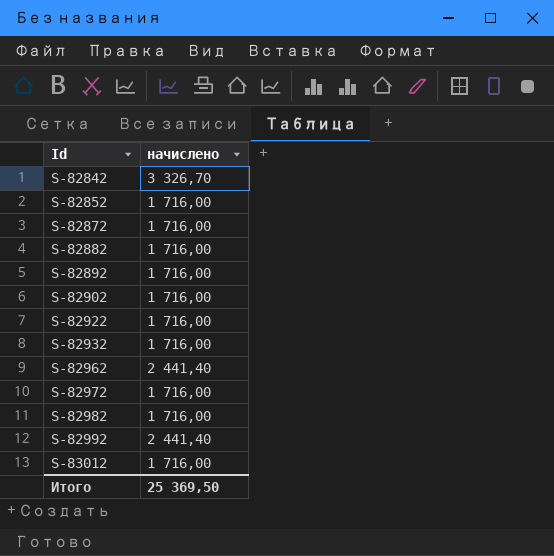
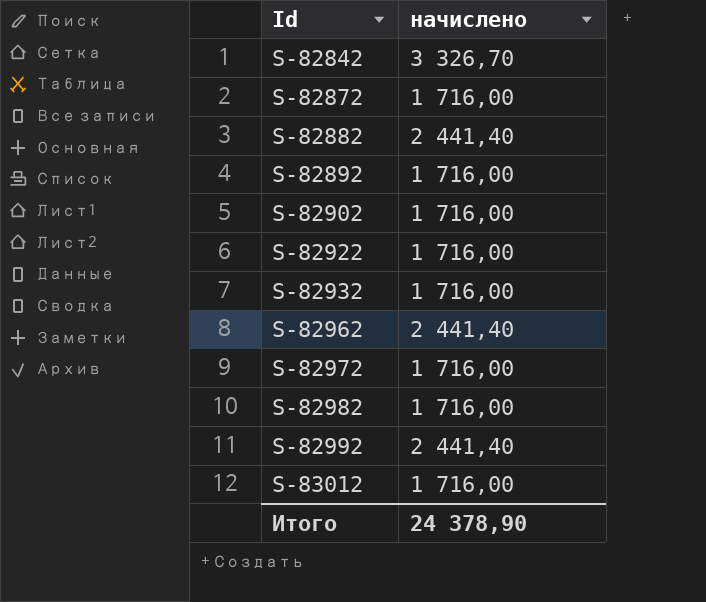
row S-82852: 1 716,00 -> none
S-82882 | начислено: 1 716,00 -> 2 441,40
Итого | начислено: 25 369,50 -> 24 378,90

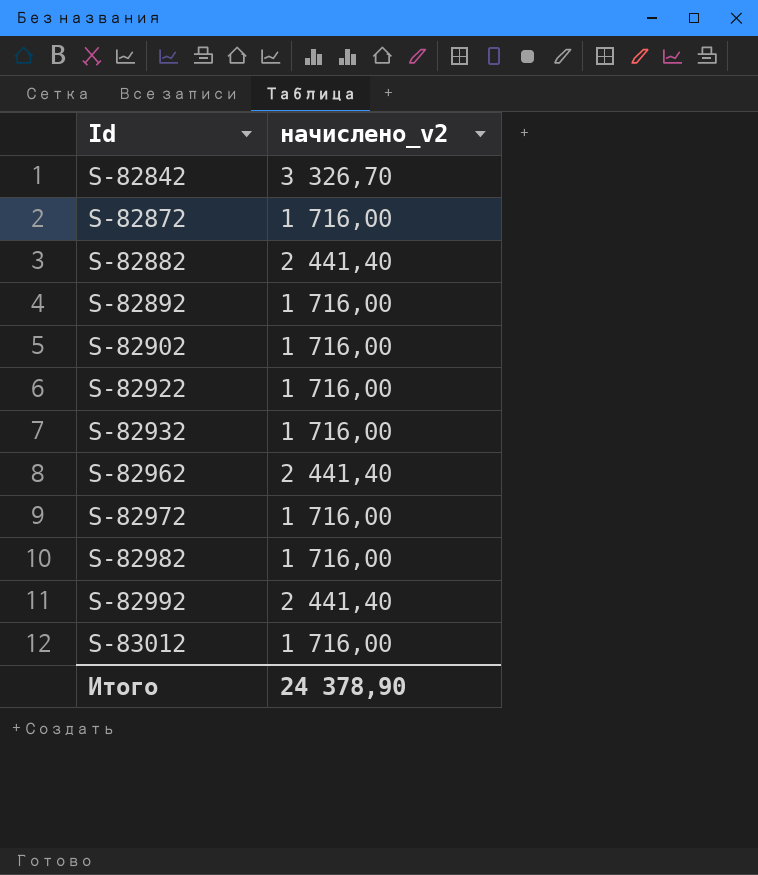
column name: начислено -> начислено_v2

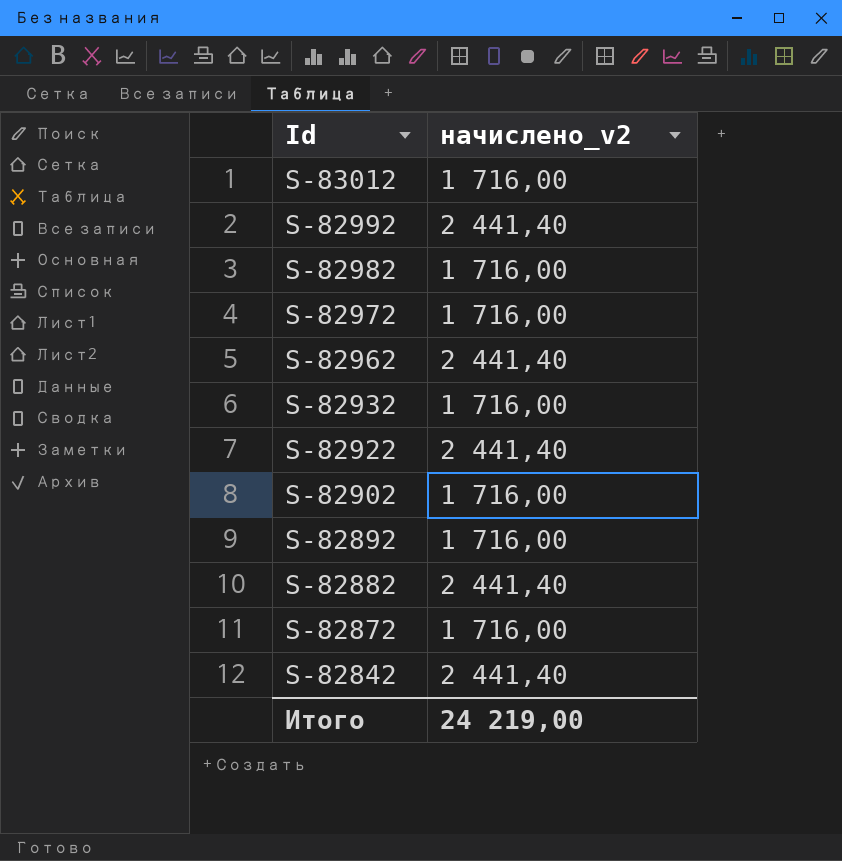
row order: Id ascending -> Id descending
S-82922 | начислено_v2: 1 716,00 -> 2 441,40
S-82842 | начислено_v2: 3 326,70 -> 2 441,40
Итого | начислено_v2: 24 378,90 -> 24 219,00

